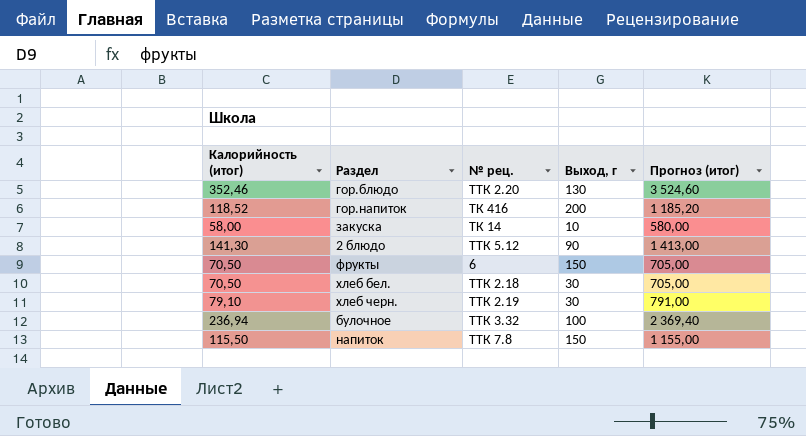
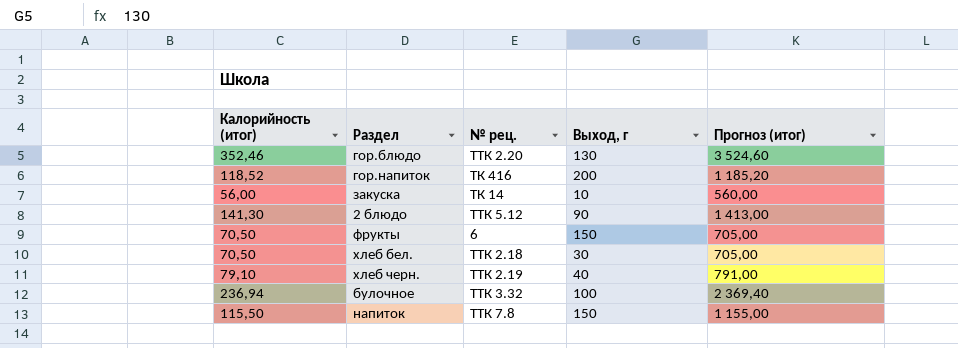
закуска | Калорийность (итог): 58,00 -> 56,00
закуска | Прогноз (итог): 580,00 -> 560,00
хлеб черн. | Выход, г: 30 -> 40

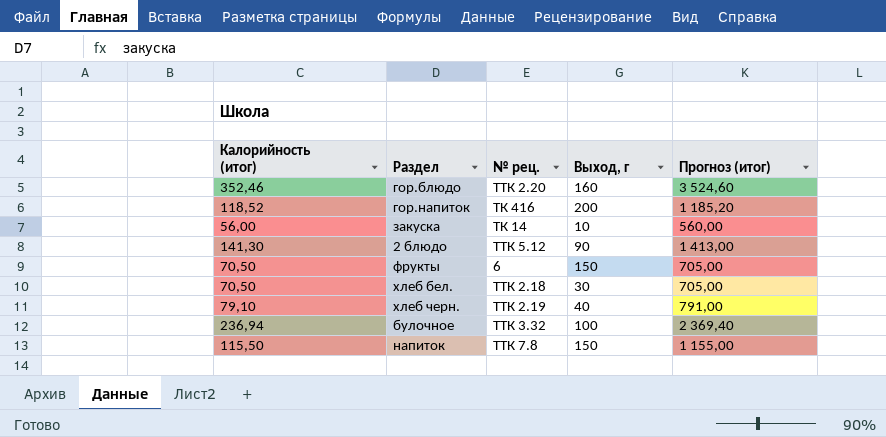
гор.блюдо | Выход, г: 130 -> 160

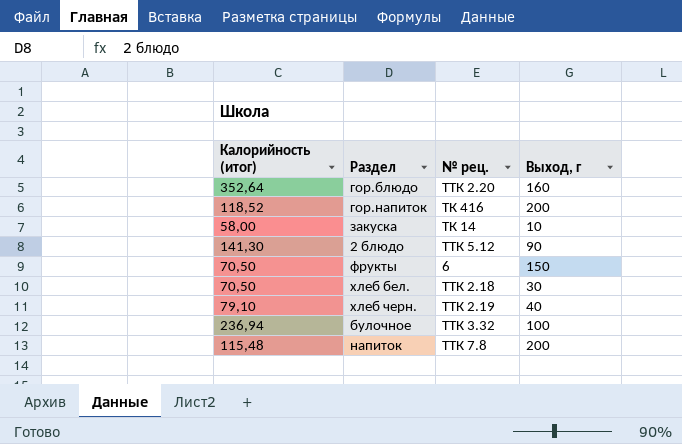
column Прогноз (итог) | formula: [Калорийность (итог)] * 10 -> none
гор.блюдо | Калорийность (итог): 352,46 -> 352,64
закуска | Калорийность (итог): 56,00 -> 58,00
напиток | Калорийность (итог): 115,50 -> 115,48
напиток | Выход, г: 150 -> 200

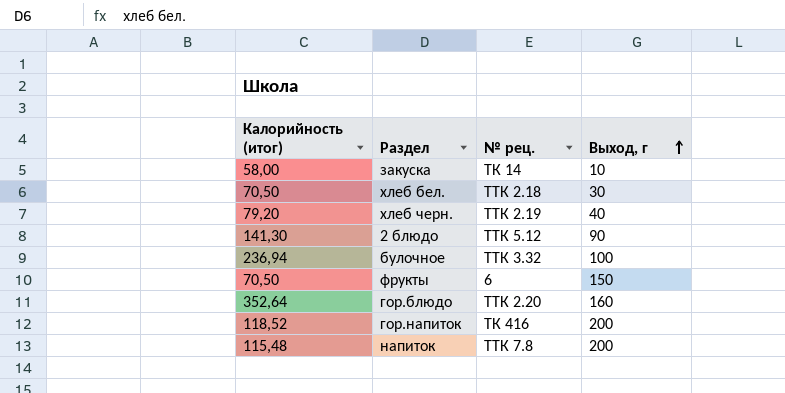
row order: none -> Выход, г ascending
хлеб черн. | Калорийность (итог): 79,10 -> 79,20

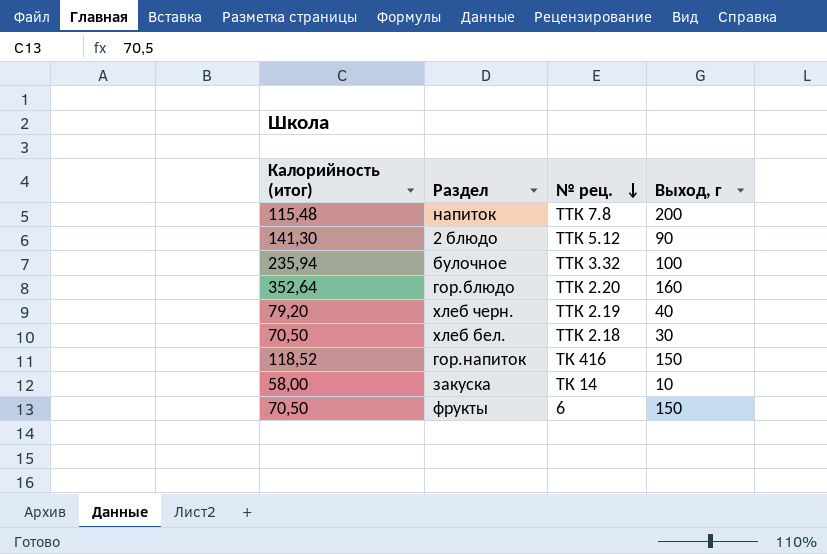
row order: Выход, г ascending -> № рец. descending
булочное | Калорийность (итог): 236,94 -> 235,94
гор.напиток | Выход, г: 200 -> 150

